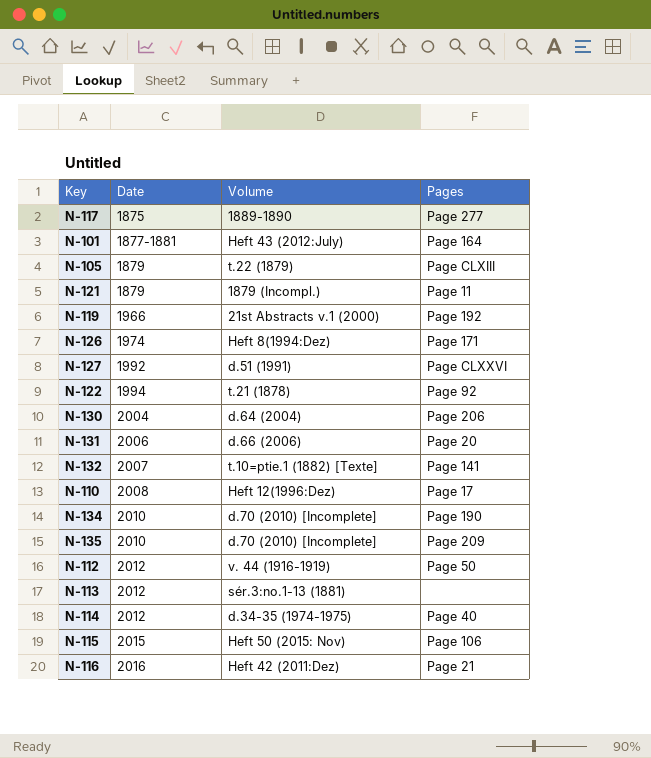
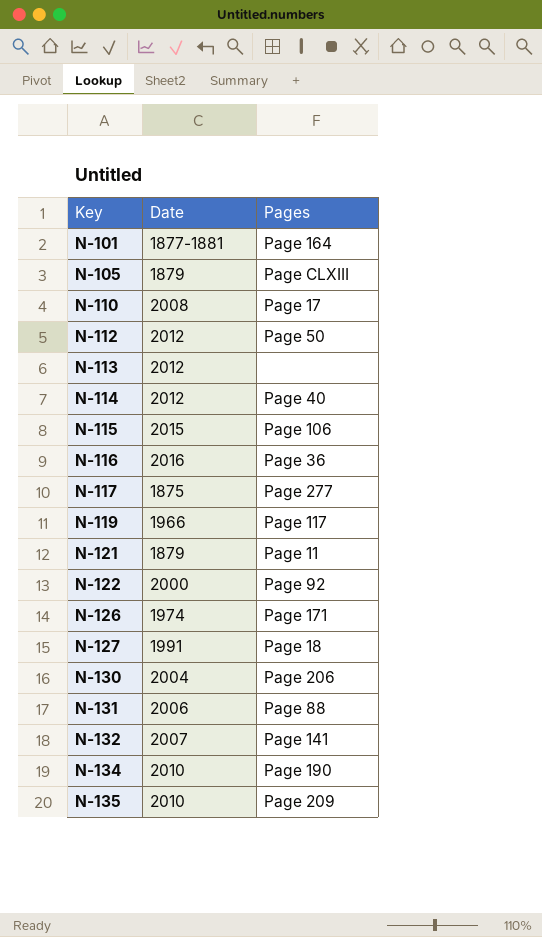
row order: Date ascending -> Key ascending
column Volume | position: 3 -> none
N-116 | Pages: Page 21 -> Page 36
N-119 | Pages: Page 192 -> Page 117
N-122 | Date: 1994 -> 2000
N-127 | Date: 1992 -> 1991
N-127 | Pages: Page CLXXVI -> Page 18
N-131 | Pages: Page 20 -> Page 88

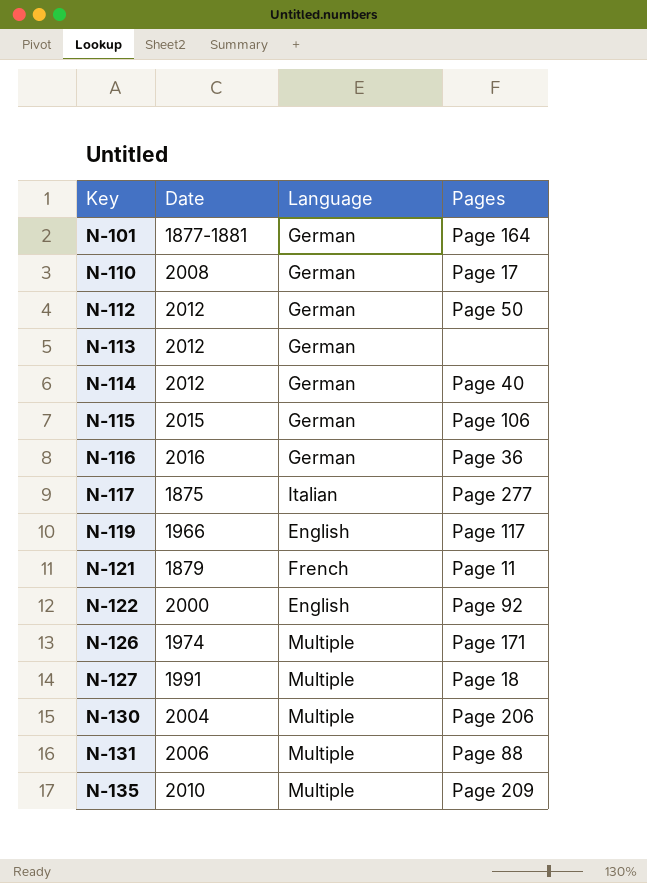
column Language | position: none -> 3
row N-105: 1879 | Page CLXIII -> none
row N-132: 2007 | Page 141 -> none
row N-134: 2010 | Page 190 -> none

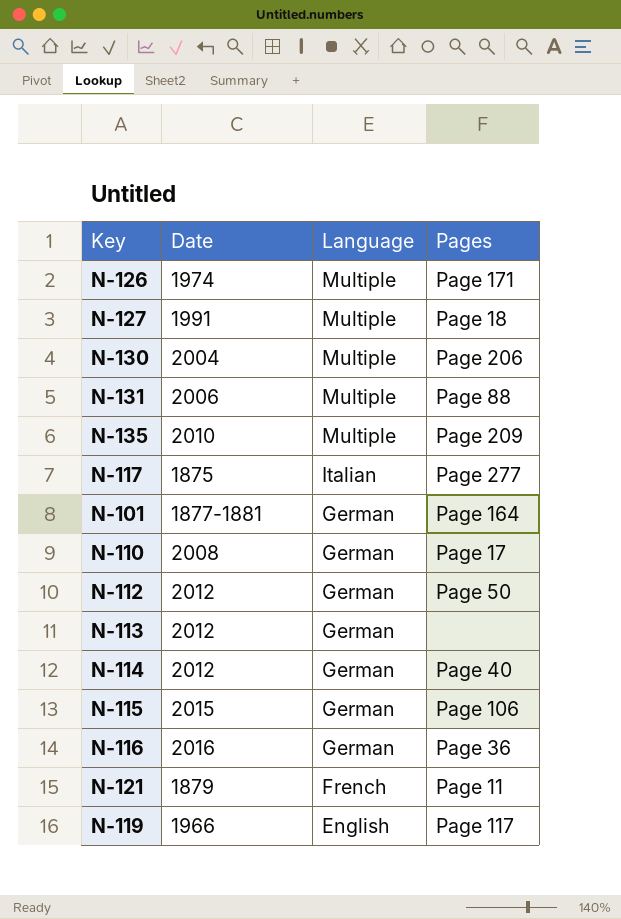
row order: Key ascending -> Language descending
row N-122: 2000 | English | Page 92 -> none

